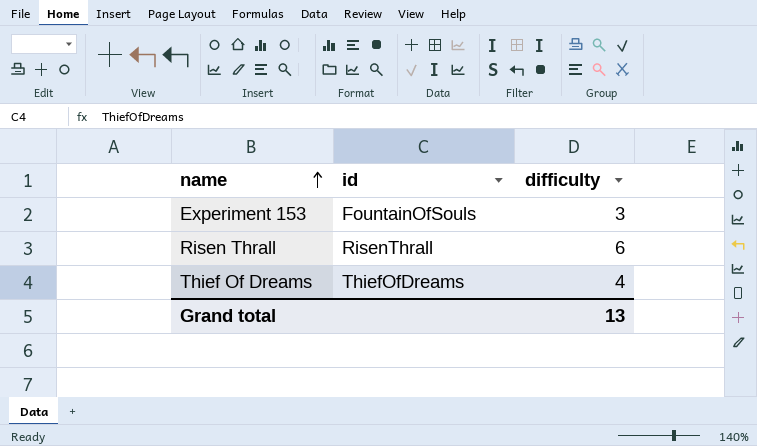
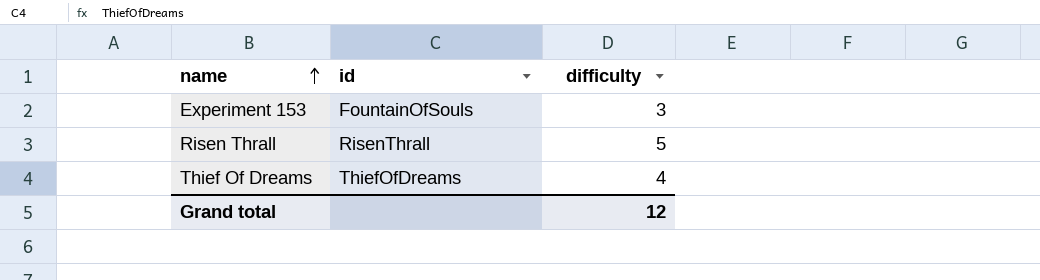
Risen Thrall | difficulty: 6 -> 5
Grand total | difficulty: 13 -> 12

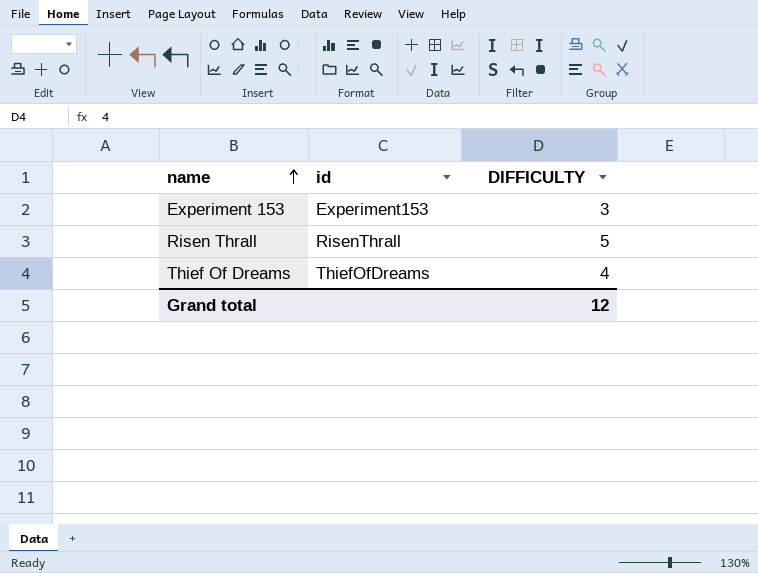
column name: difficulty -> DIFFICULTY
Experiment 153 | id: FountainOfSouls -> Experiment153

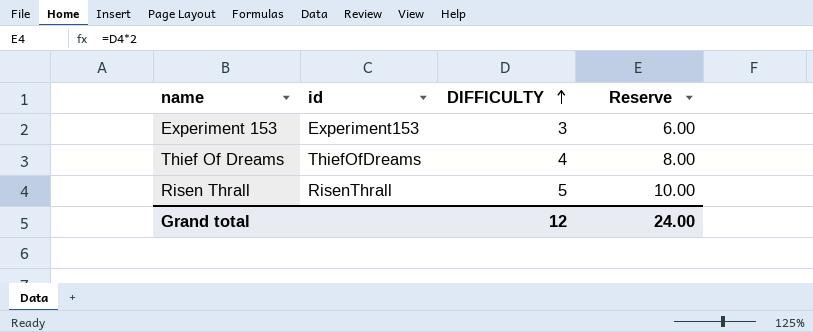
row order: name ascending -> DIFFICULTY ascending
column Reserve | formula: none -> [DIFFICULTY] * 2

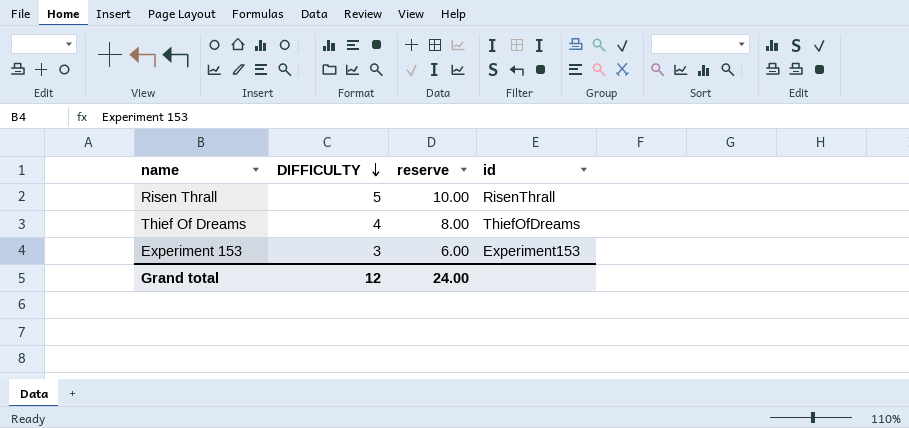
row order: DIFFICULTY ascending -> DIFFICULTY descending
column name: Reserve -> reserve
column id | position: 2 -> 4

